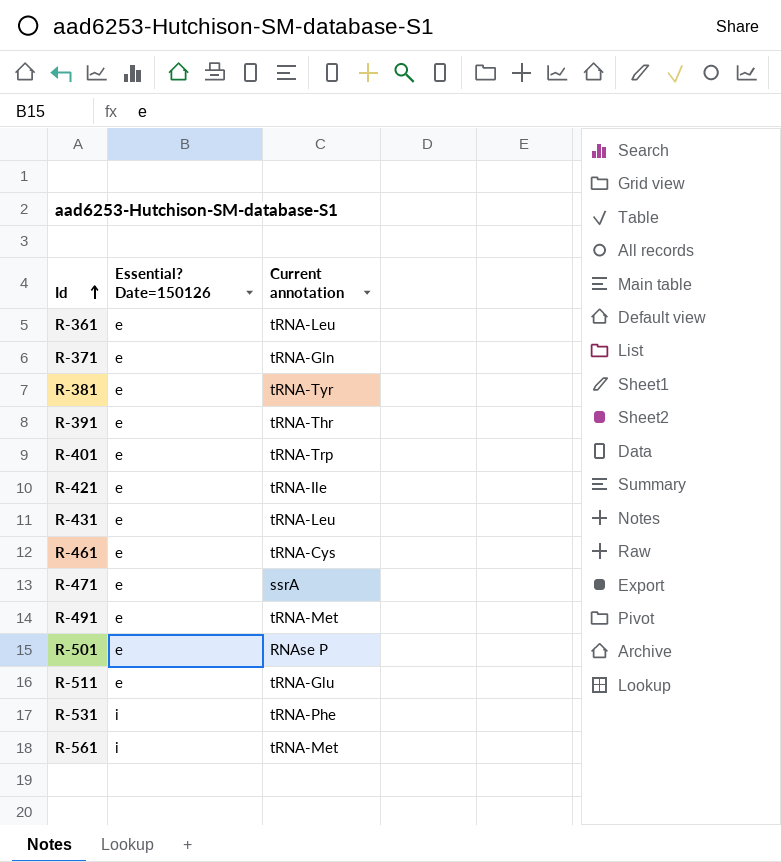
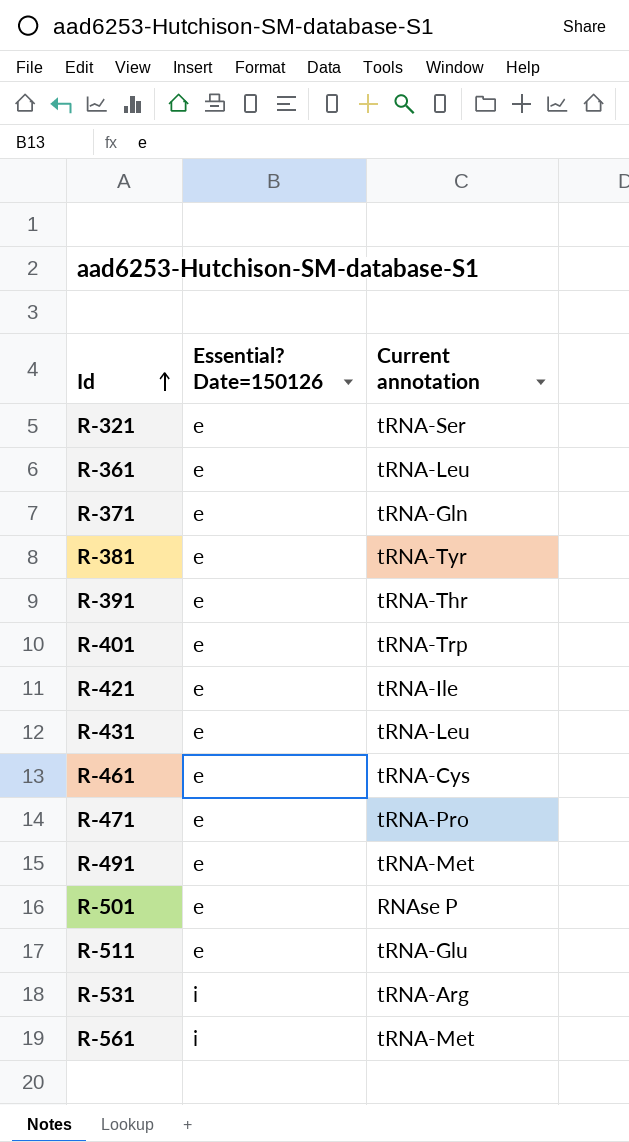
row R-321: none -> e | tRNA-Ser
R-471 | Current annotation: ssrA -> tRNA-Pro
R-531 | Current annotation: tRNA-Phe -> tRNA-Arg

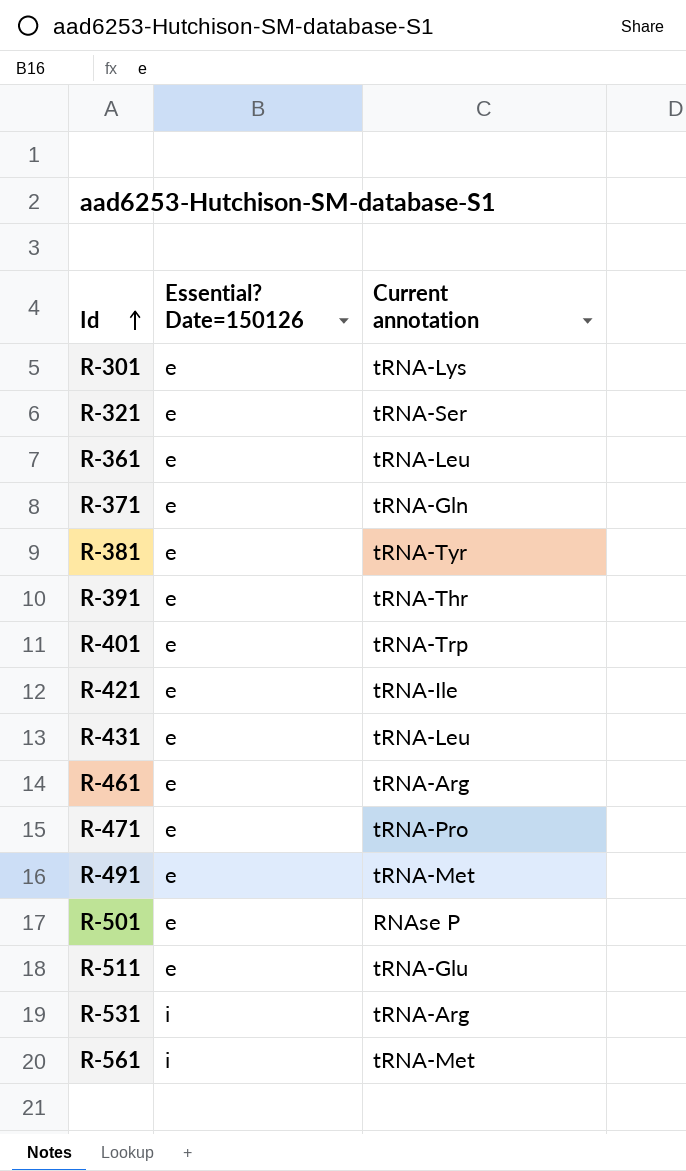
row R-301: none -> e | tRNA-Lys
R-461 | Current annotation: tRNA-Cys -> tRNA-Arg

